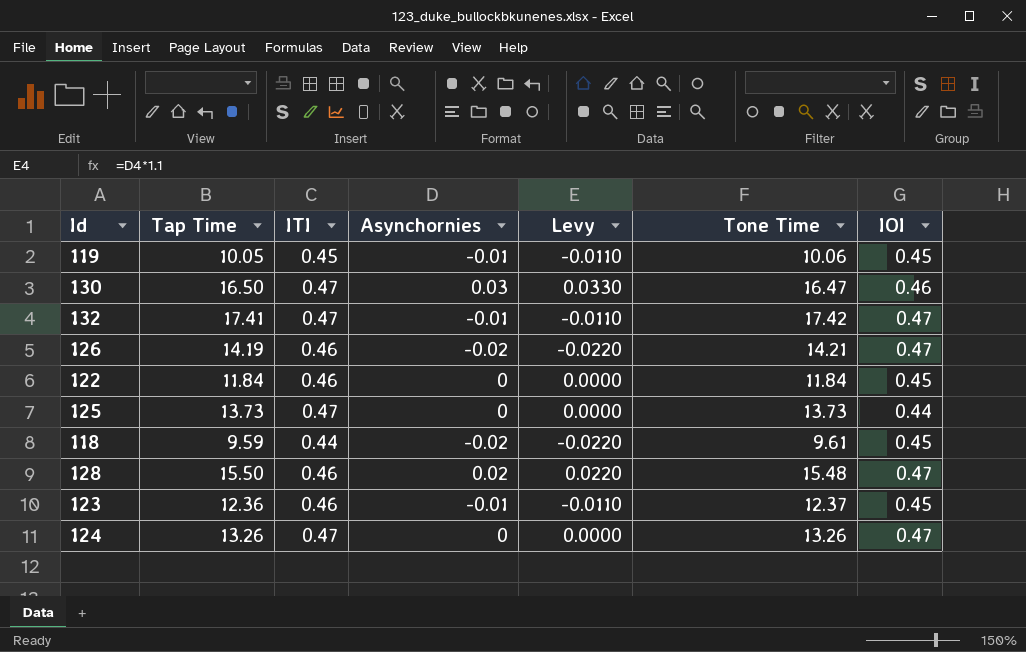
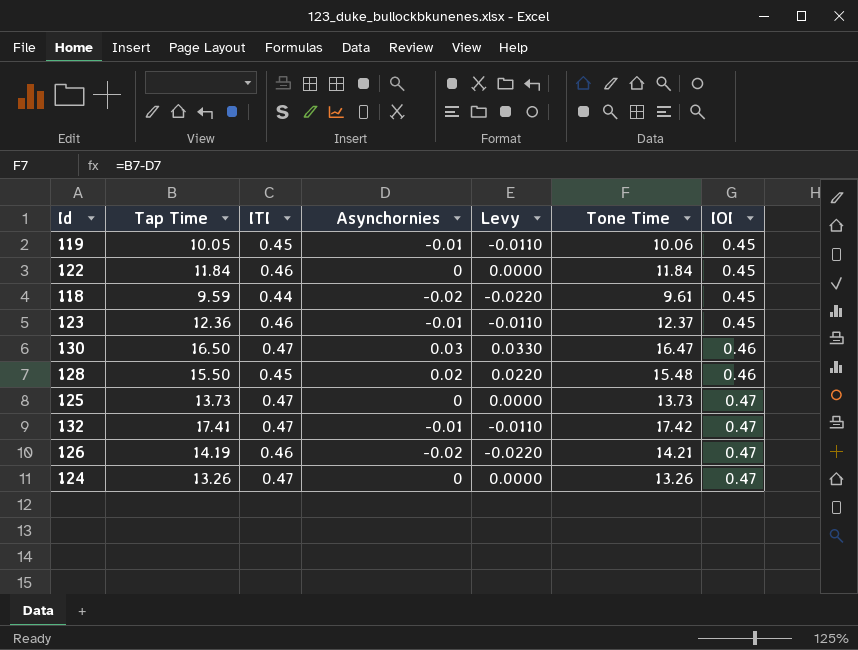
row order: none -> IOI ascending
128 | ITI: 0.46 -> 0.45
128 | IOI: 0.47 -> 0.46
125 | IOI: 0.44 -> 0.47

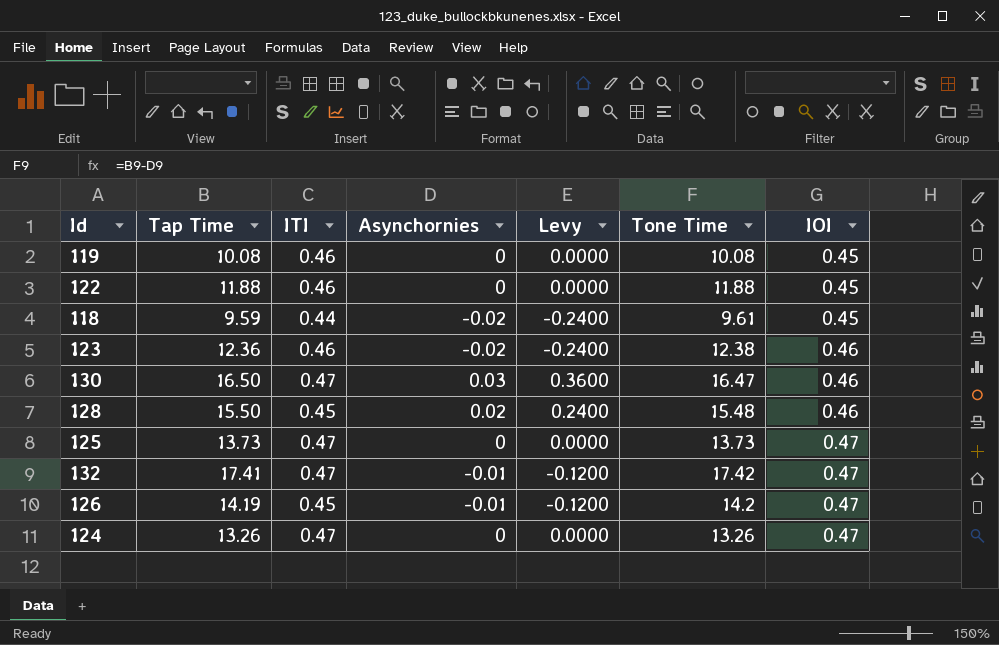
column Levy | formula: [Asynchornies] * 1.1 -> [Asynchornies] * 12
119 | Tap Time: 10.05 -> 10.08
119 | ITI: 0.45 -> 0.46
119 | Asynchornies: -0.01 -> 0
119 | Tone Time: 10.06 -> 10.08
122 | Tap Time: 11.84 -> 11.88
122 | Tone Time: 11.84 -> 11.88
123 | Asynchornies: -0.01 -> -0.02
123 | Tone Time: 12.37 -> 12.38
123 | IOI: 0.45 -> 0.46
126 | ITI: 0.46 -> 0.45
126 | Asynchornies: -0.02 -> -0.01
126 | Tone Time: 14.21 -> 14.2

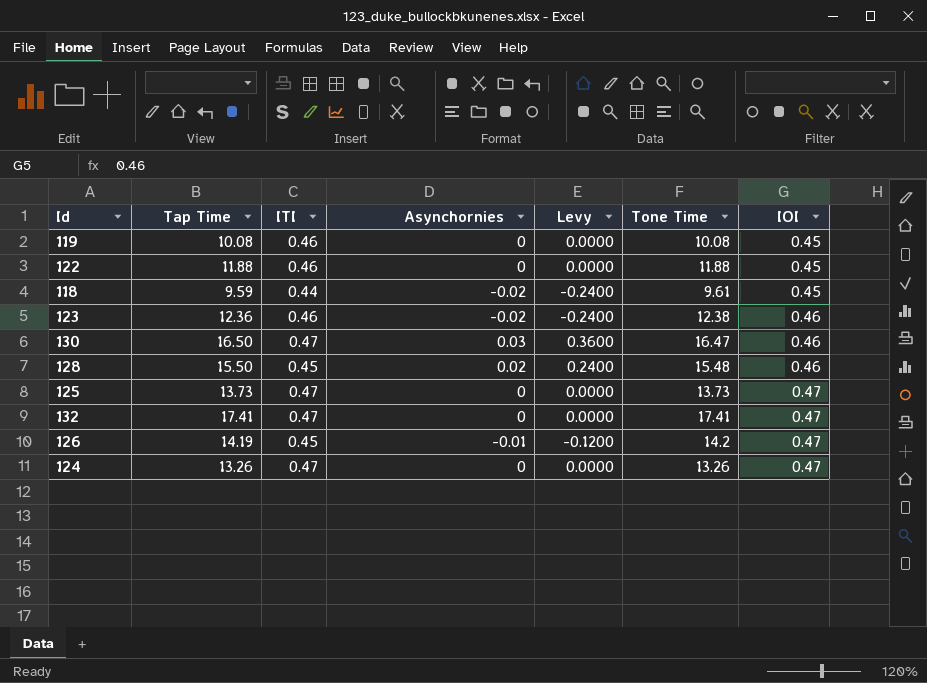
132 | Asynchornies: -0.01 -> 0
132 | Levy: -0.1200 -> 0.0000
132 | Tone Time: 17.42 -> 17.41

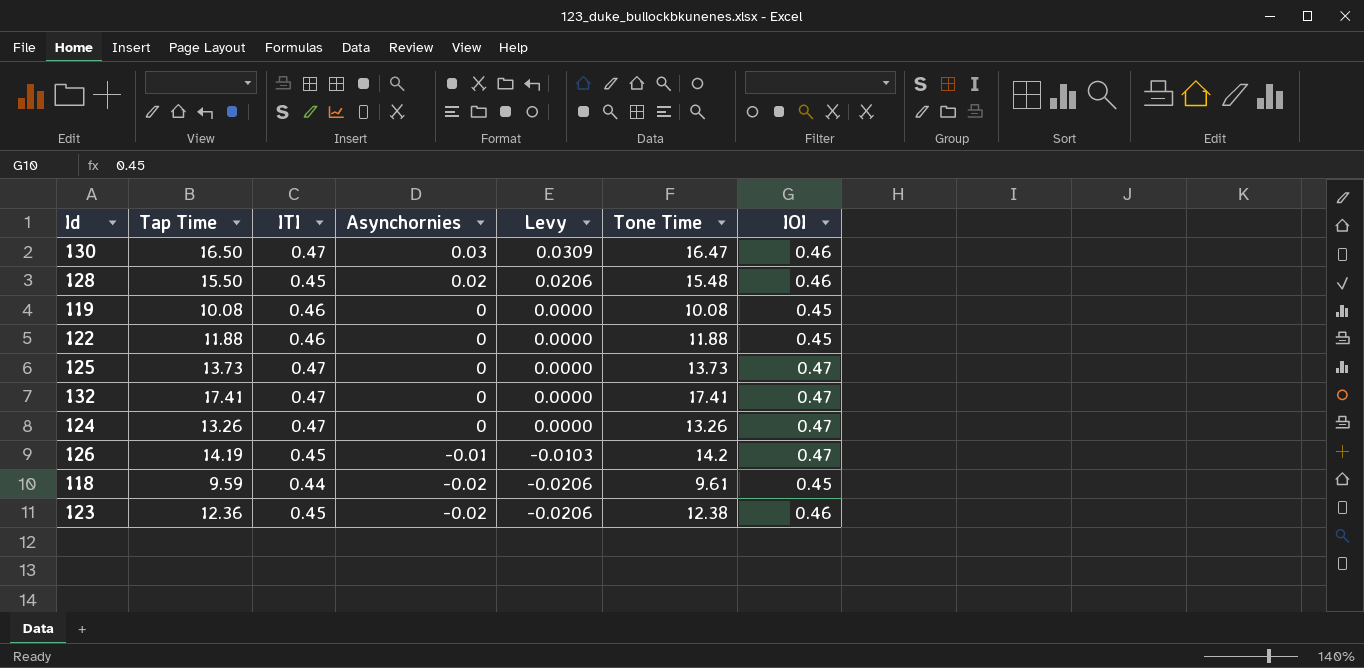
row order: IOI ascending -> Asynchornies descending
column Levy | formula: [Asynchornies] * 12 -> [Asynchornies] * 1.03
123 | ITI: 0.46 -> 0.45

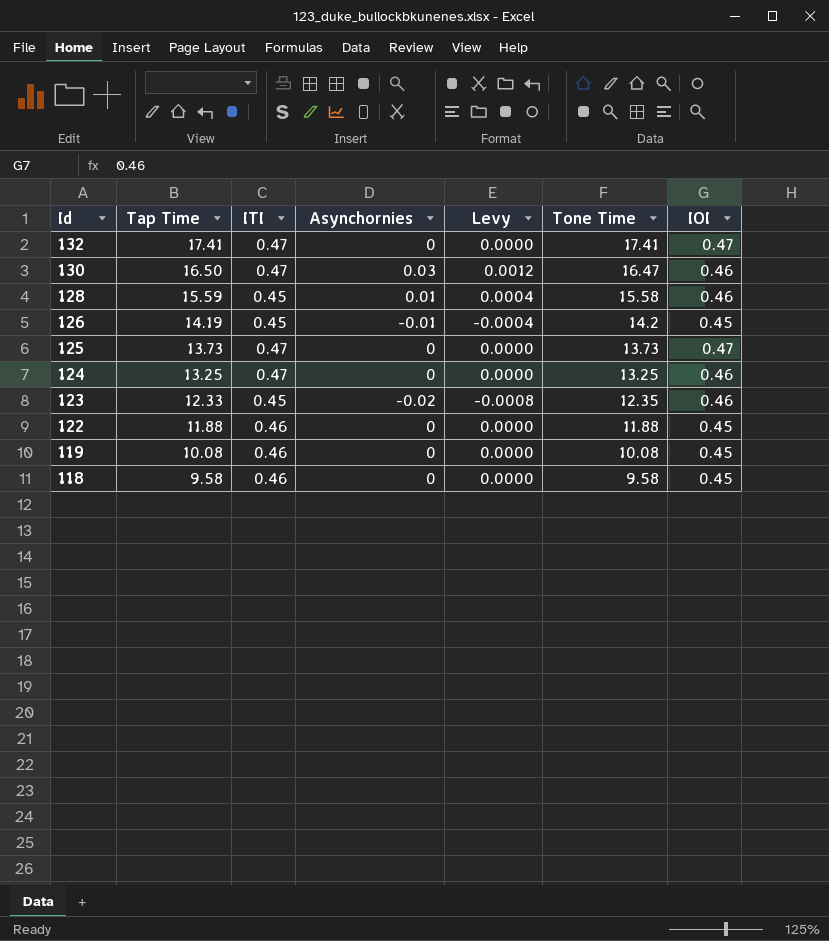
row order: Asynchornies descending -> Id descending
column Levy | formula: [Asynchornies] * 1.03 -> [Asynchornies] * 0.04
128 | Tap Time: 15.50 -> 15.59
128 | Asynchornies: 0.02 -> 0.01
128 | Tone Time: 15.48 -> 15.58
126 | IOI: 0.47 -> 0.45
124 | Tap Time: 13.26 -> 13.25
124 | Tone Time: 13.26 -> 13.25
124 | IOI: 0.47 -> 0.46
123 | Tap Time: 12.36 -> 12.33
123 | Tone Time: 12.38 -> 12.35
118 | Tap Time: 9.59 -> 9.58
118 | ITI: 0.44 -> 0.46
118 | Asynchornies: -0.02 -> 0
118 | Tone Time: 9.61 -> 9.58

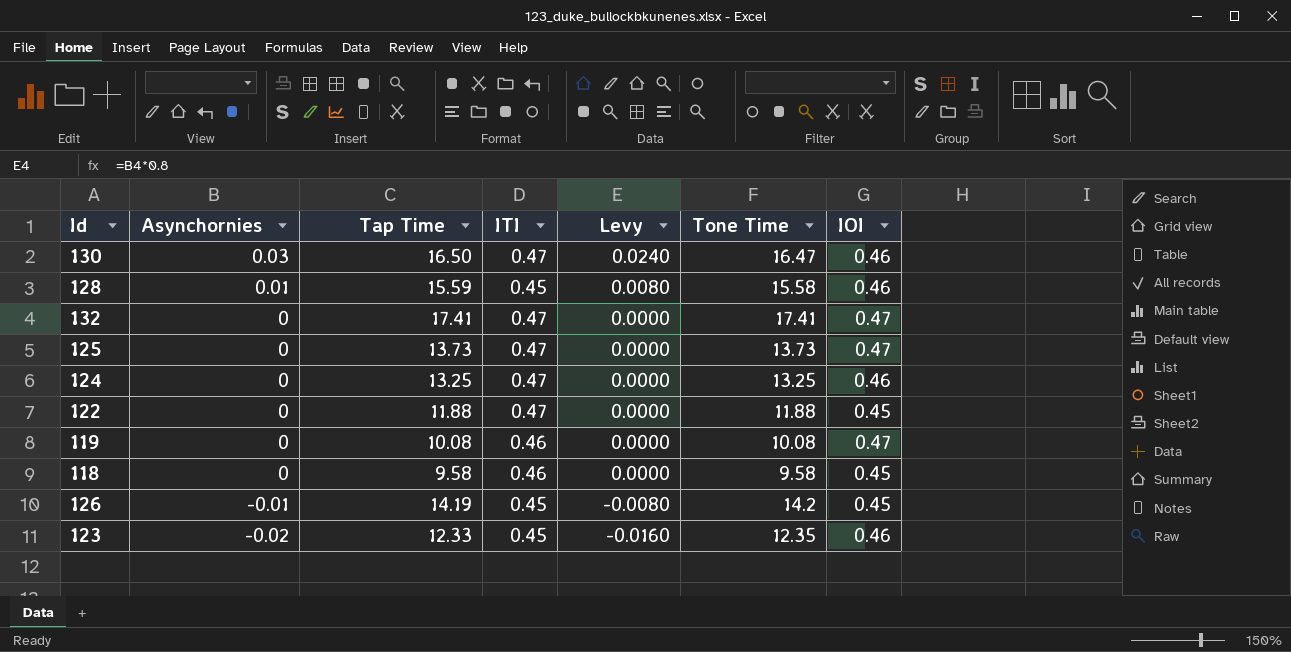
row order: Id descending -> Asynchornies descending
column Asynchornies | position: 4 -> 2
column Levy | formula: [Asynchornies] * 0.04 -> [Asynchornies] * 0.8
122 | ITI: 0.46 -> 0.47
119 | IOI: 0.45 -> 0.47

